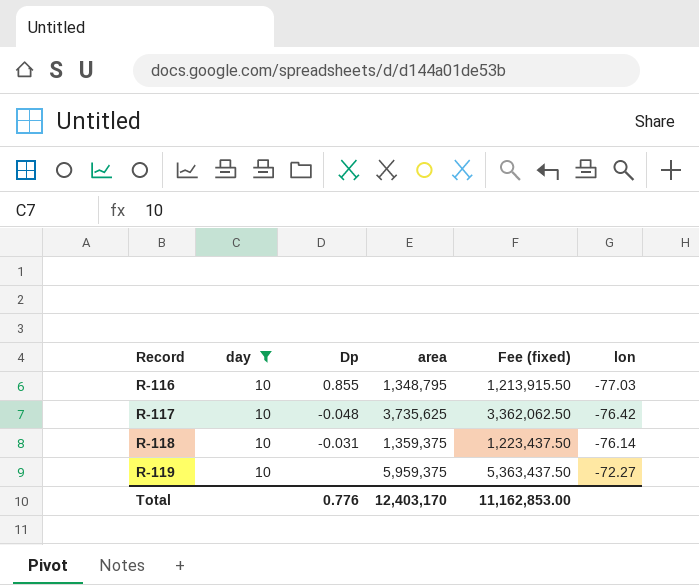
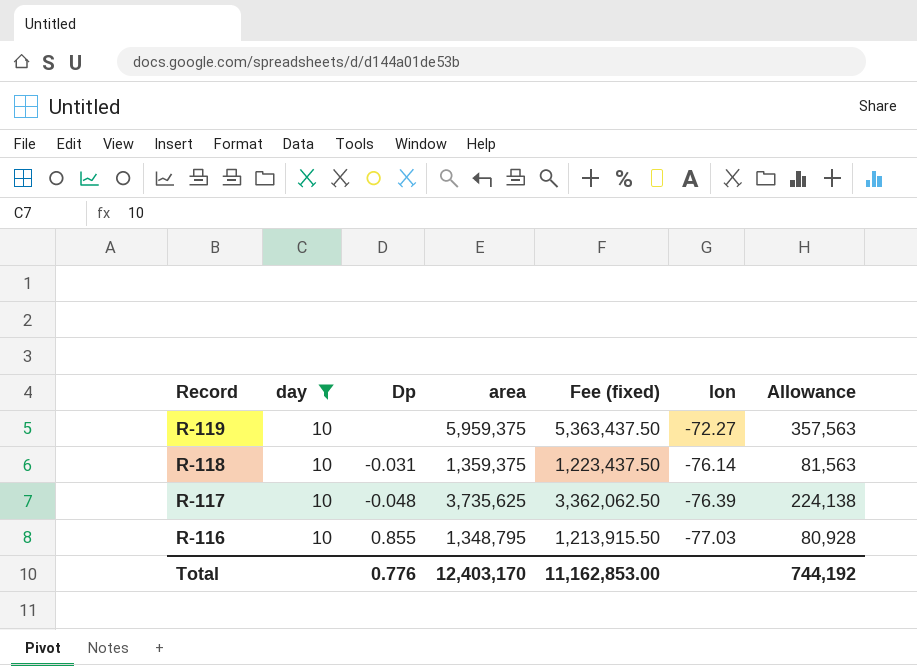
row order: Record ascending -> Record descending
column Allowance | formula: none -> [area] * 0.06
R-117 | lon: -76.42 -> -76.39

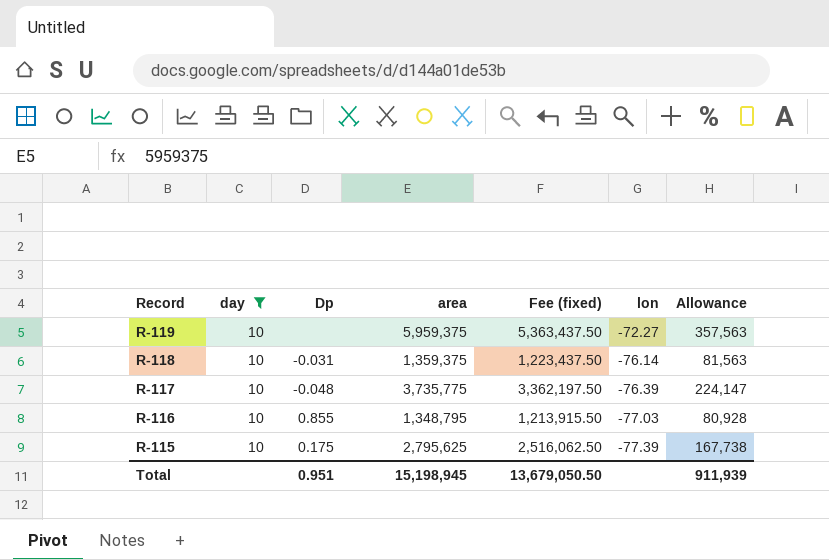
R-117 | area: 3,735,625 -> 3,735,775
R-117 | Fee (fixed): 3,362,062.50 -> 3,362,197.50
R-117 | Allowance: 224,138 -> 224,147
row R-115: none -> 10 | 0.175 | 2,795,625 | 2,516,062.50 | -77.39 | 167,738
Total | Dp: 0.776 -> 0.951
Total | area: 12,403,170 -> 15,198,945
Total | Fee (fixed): 11,162,853.00 -> 13,679,050.50
Total | Allowance: 744,192 -> 911,939

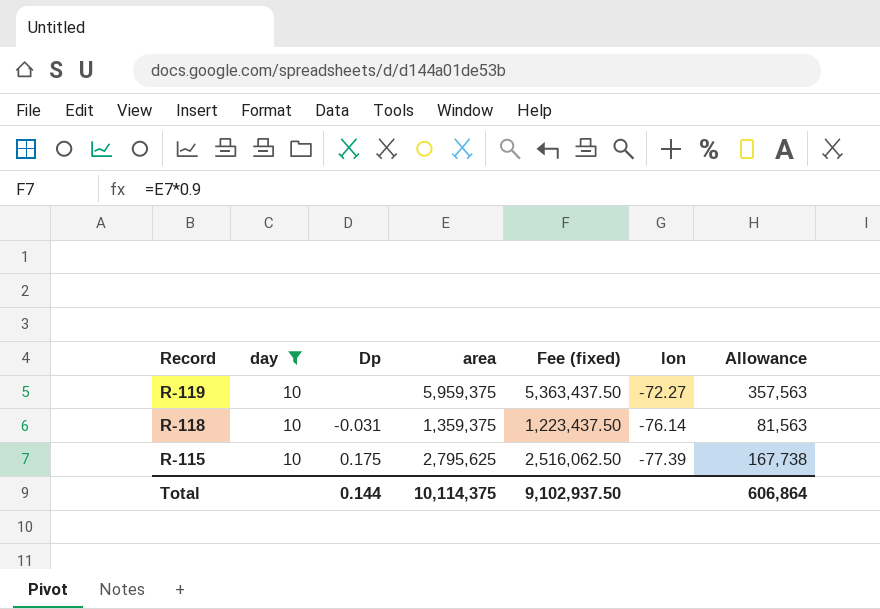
row R-117: 10 | -0.048 | 3,735,775 | 3,362,197.50 | -76.39 | 224,147 -> none
row R-116: 10 | 0.855 | 1,348,795 | 1,213,915.50 | -77.03 | 80,928 -> none
Total | Dp: 0.951 -> 0.144
Total | area: 15,198,945 -> 10,114,375
Total | Fee (fixed): 13,679,050.50 -> 9,102,937.50
Total | Allowance: 911,939 -> 606,864

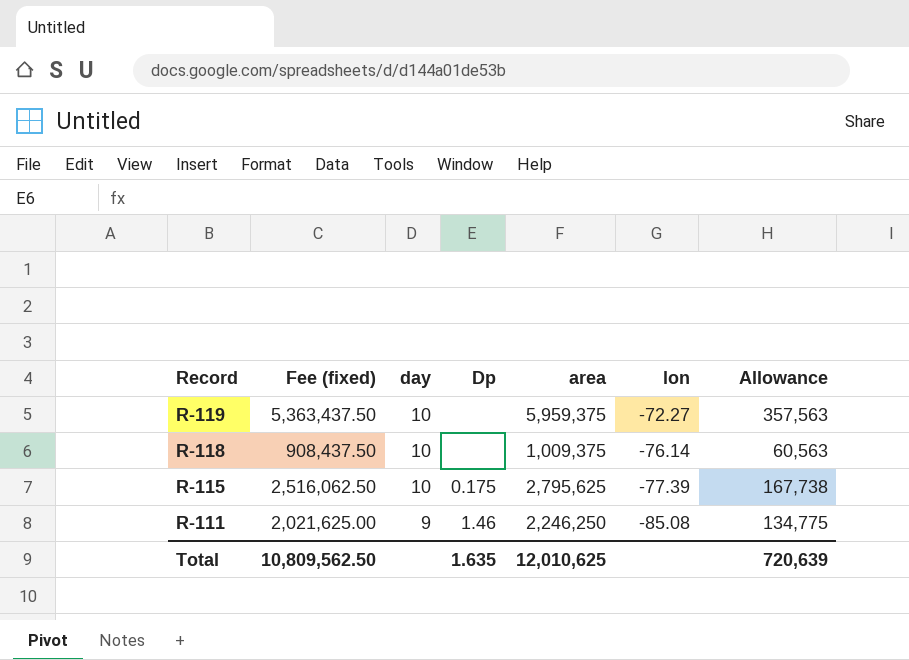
filter: day = 10 -> none
column Fee (fixed) | position: 5 -> 2
R-118 | Fee (fixed): 1,223,437.50 -> 908,437.50
R-118 | Dp: -0.031 -> none
R-118 | area: 1,359,375 -> 1,009,375
R-118 | Allowance: 81,563 -> 60,563
Total | Fee (fixed): 9,102,937.50 -> 10,809,562.50
Total | Dp: 0.144 -> 1.635
Total | area: 10,114,375 -> 12,010,625
Total | Allowance: 606,864 -> 720,639

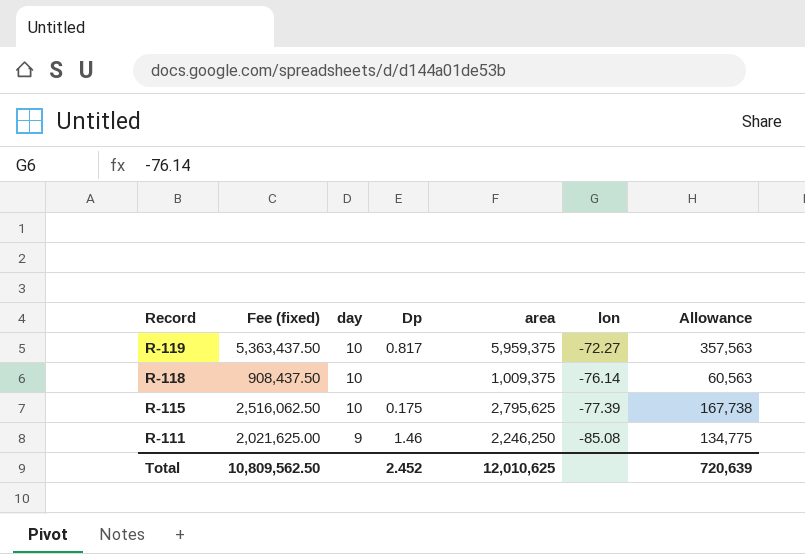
R-119 | Dp: none -> 0.817
Total | Dp: 1.635 -> 2.452

